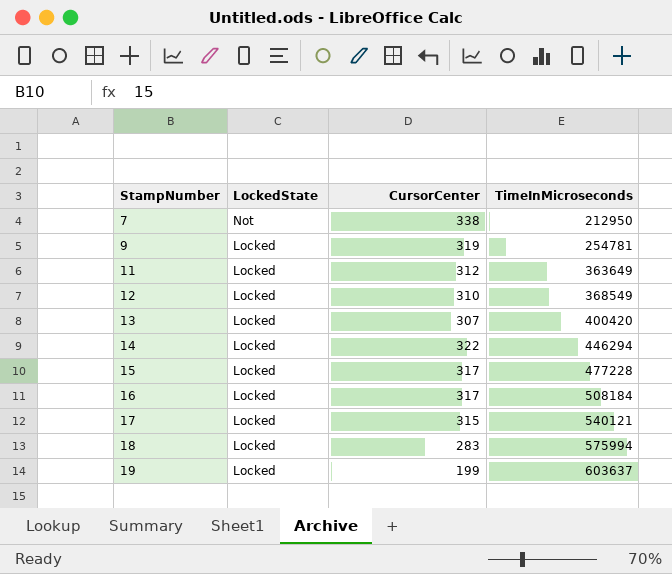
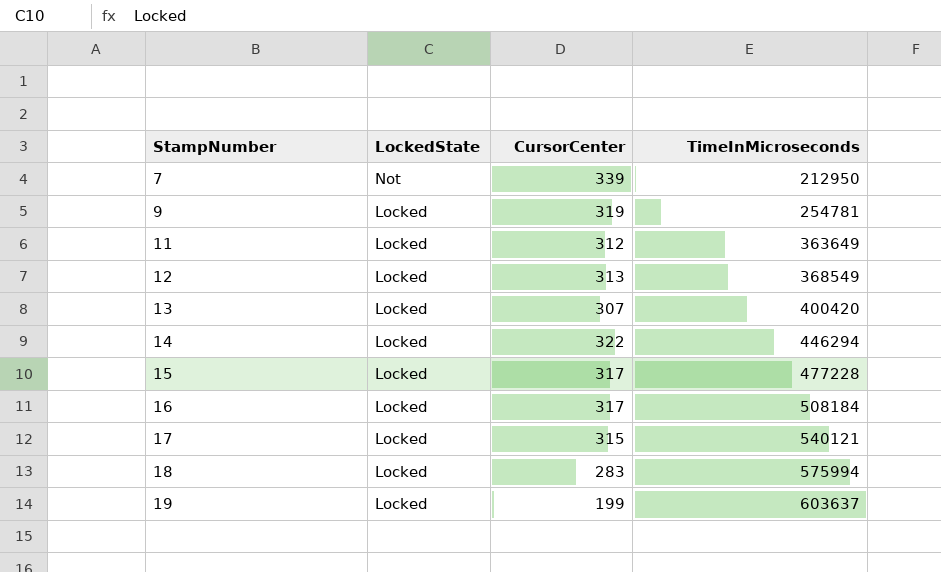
7 | CursorCenter: 338 -> 339
12 | CursorCenter: 310 -> 313

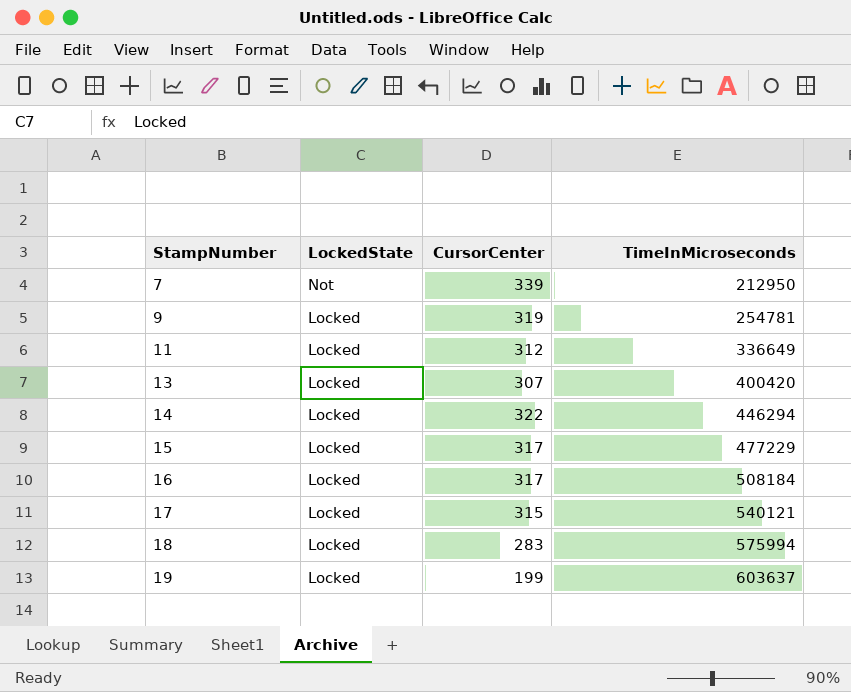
row 12: Locked | 313 | 368549 -> none
11 | TimeInMicroseconds: 363649 -> 336649
15 | TimeInMicroseconds: 477228 -> 477229

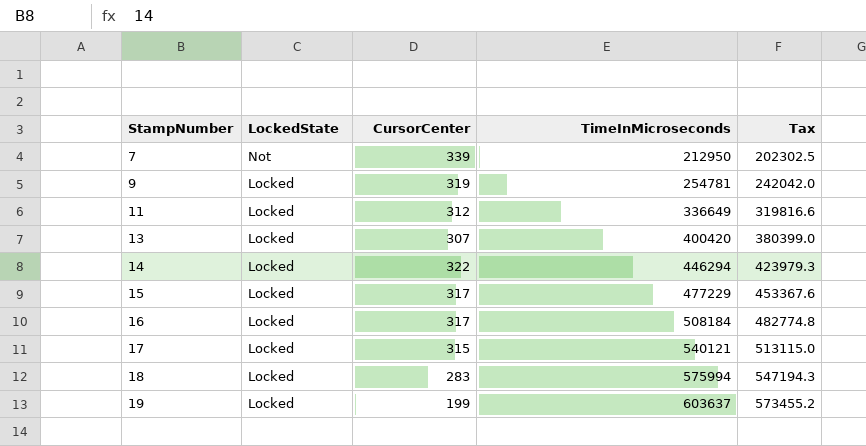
column Tax | formula: none -> [TimeInMicroseconds] * 0.95

